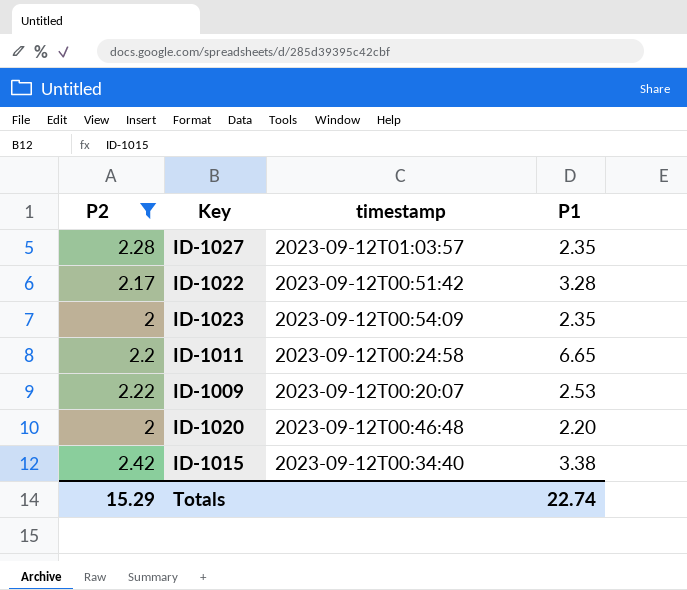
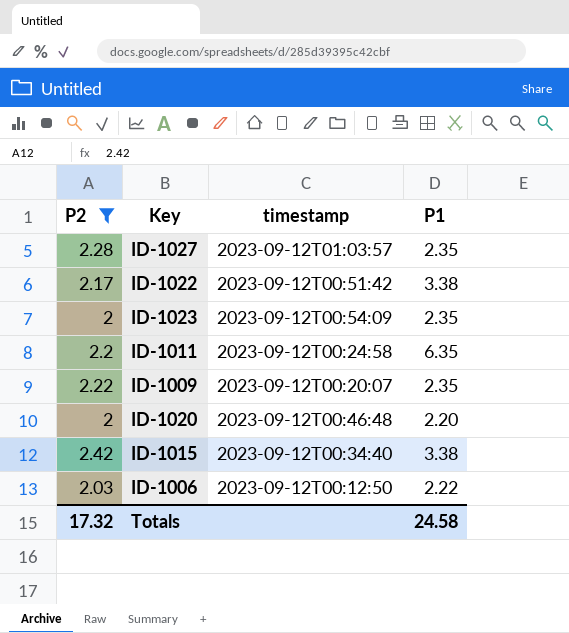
ID-1022 | P1: 3.28 -> 3.38
ID-1011 | P1: 6.65 -> 6.35
ID-1009 | P1: 2.53 -> 2.35
row ID-1006: none -> 2.03 | 2023-09-12T00:12:50 | 2.22
Totals | P2: 15.29 -> 17.32
Totals | P1: 22.74 -> 24.58

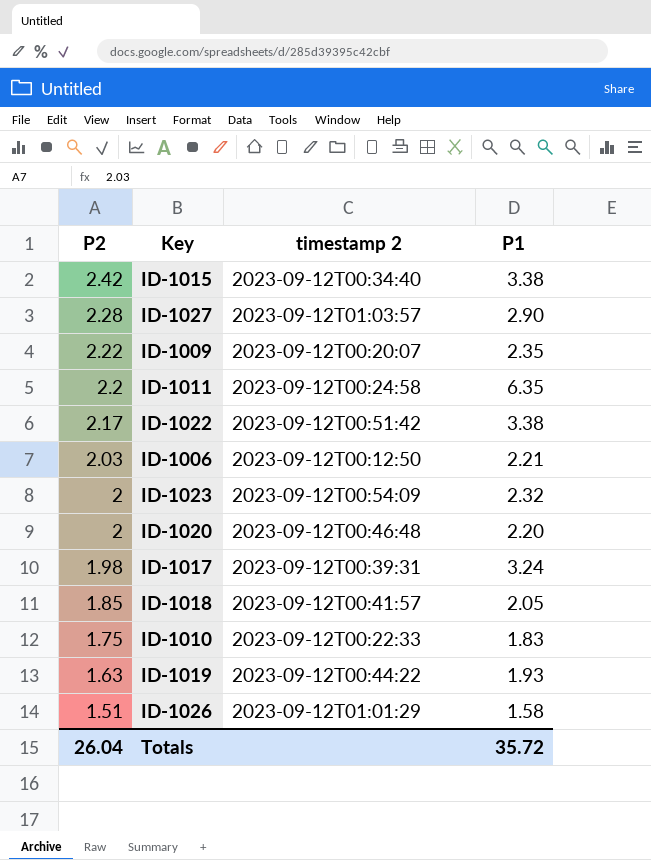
filter: P2 >= 2 -> none
row order: none -> P2 descending
column name: timestamp -> timestamp 2
ID-1027 | P1: 2.35 -> 2.90
ID-1006 | P1: 2.22 -> 2.21
ID-1023 | P1: 2.35 -> 2.32
Totals | P2: 17.32 -> 26.04
Totals | P1: 24.58 -> 35.72

